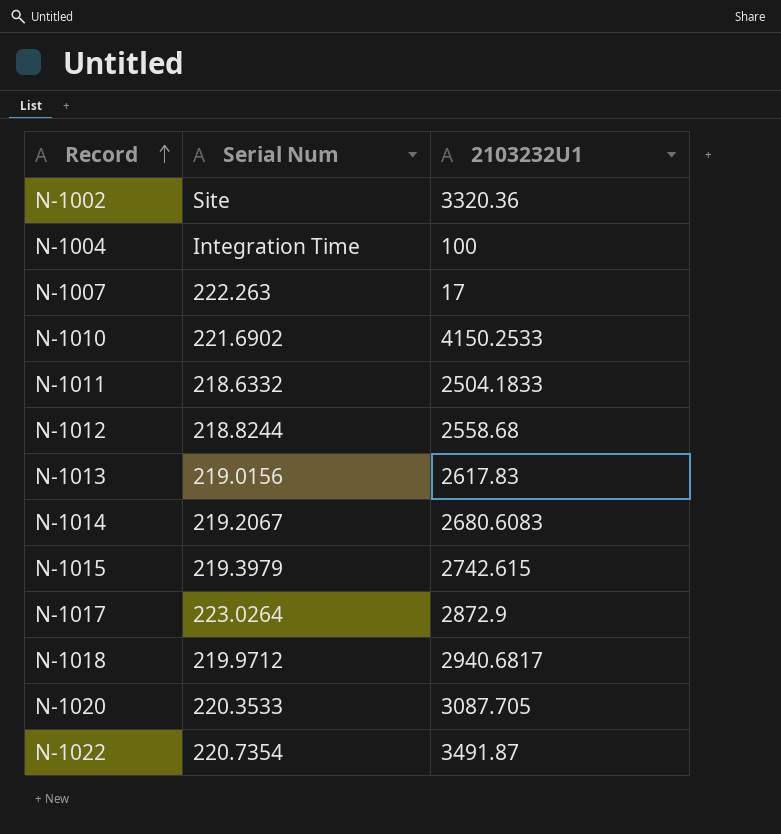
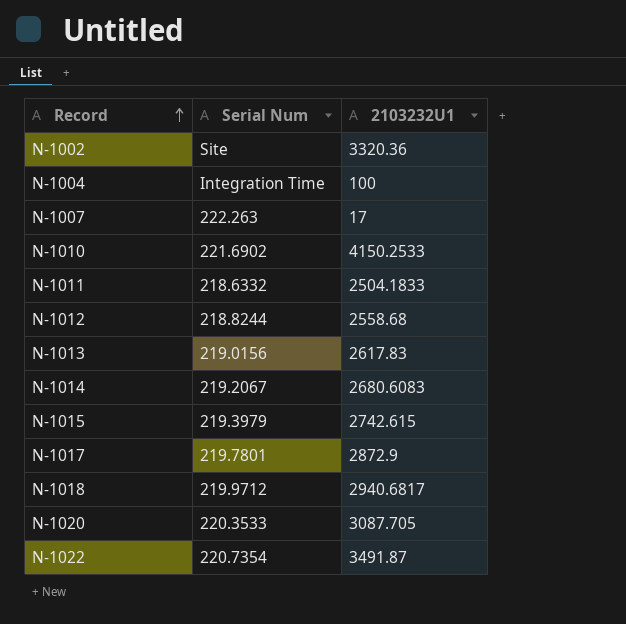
N-1017 | Serial Num: 223.0264 -> 219.7801

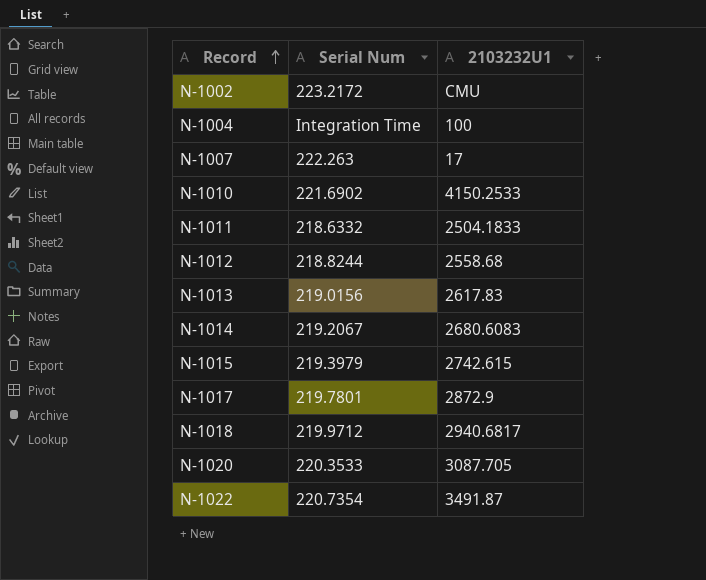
N-1002 | Serial Num: Site -> 223.2172
N-1002 | 2103232U1: 3320.36 -> CMU

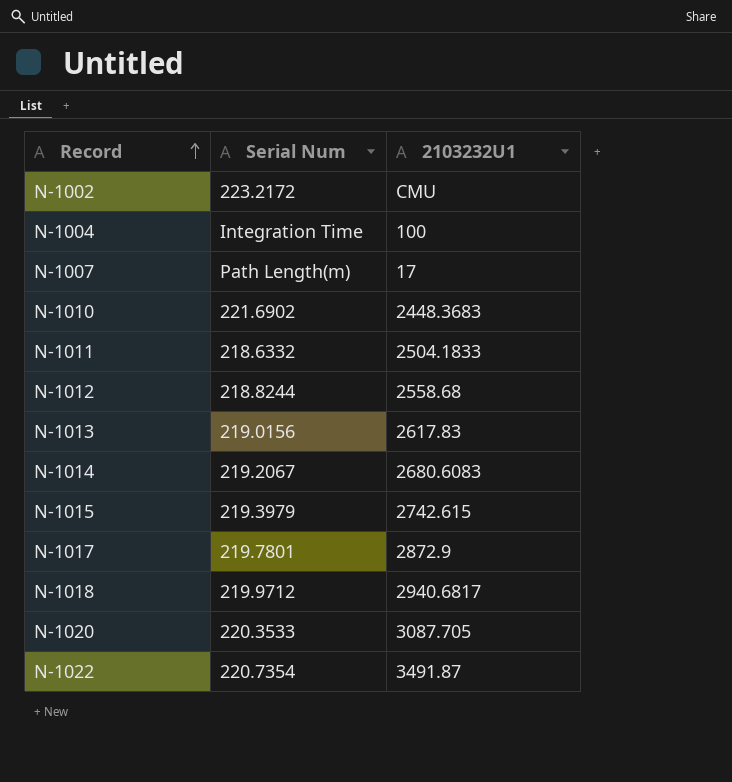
N-1007 | Serial Num: 222.263 -> Path Length(m)
N-1010 | 2103232U1: 4150.2533 -> 2448.3683

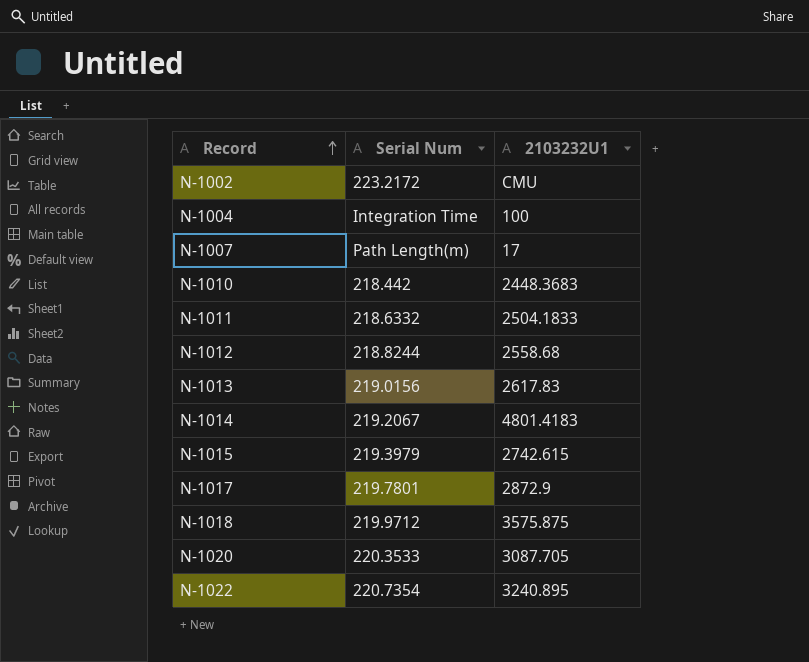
N-1010 | Serial Num: 221.6902 -> 218.442
N-1014 | 2103232U1: 2680.6083 -> 4801.4183
N-1018 | 2103232U1: 2940.6817 -> 3575.875
N-1022 | 2103232U1: 3491.87 -> 3240.895

